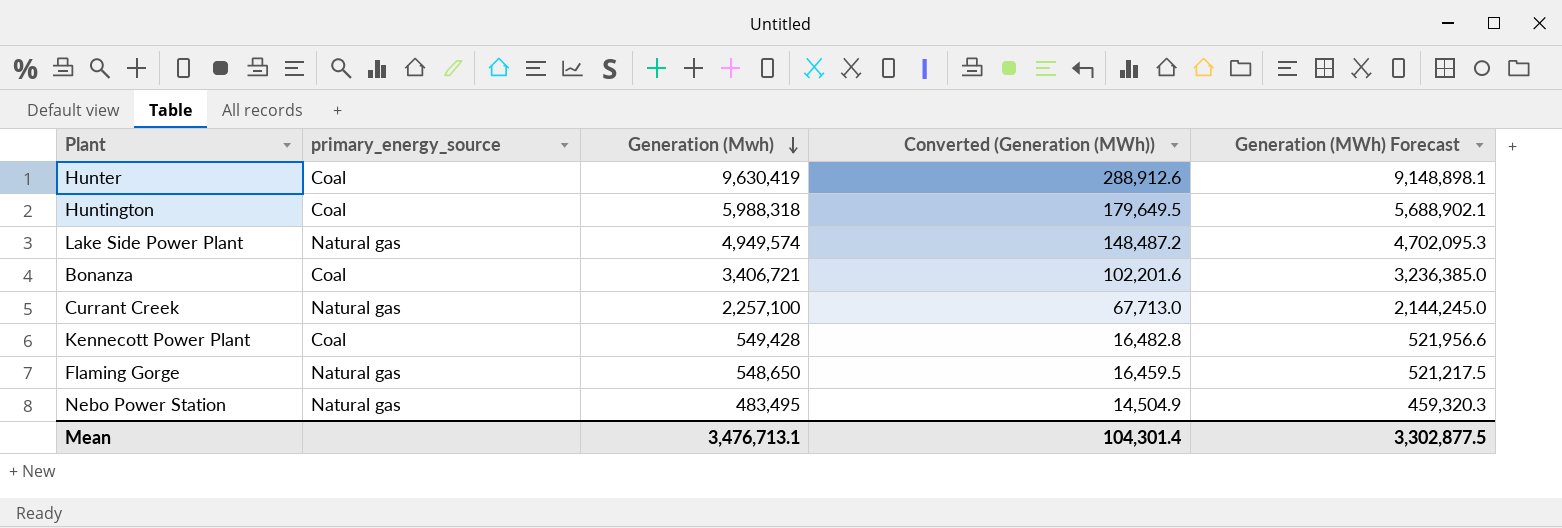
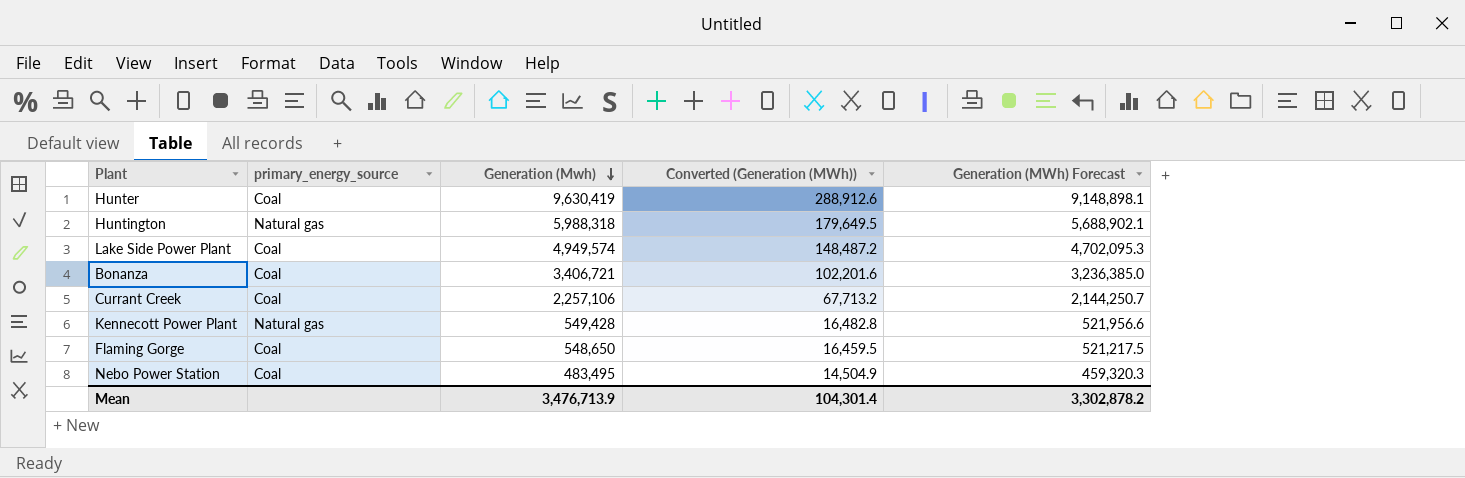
Huntington | primary_energy_source: Coal -> Natural gas
Lake Side Power Plant | primary_energy_source: Natural gas -> Coal
Currant Creek | primary_energy_source: Natural gas -> Coal
Currant Creek | Generation (Mwh): 2,257,100 -> 2,257,106
Currant Creek | Converted (Generation (MWh)): 67,713.0 -> 67,713.2
Currant Creek | Generation (MWh) Forecast: 2,144,245.0 -> 2,144,250.7
Kennecott Power Plant | primary_energy_source: Coal -> Natural gas
Flaming Gorge | primary_energy_source: Natural gas -> Coal
Nebo Power Station | primary_energy_source: Natural gas -> Coal
Mean | Generation (Mwh): 3,476,713.1 -> 3,476,713.9
Mean | Generation (MWh) Forecast: 3,302,877.5 -> 3,302,878.2

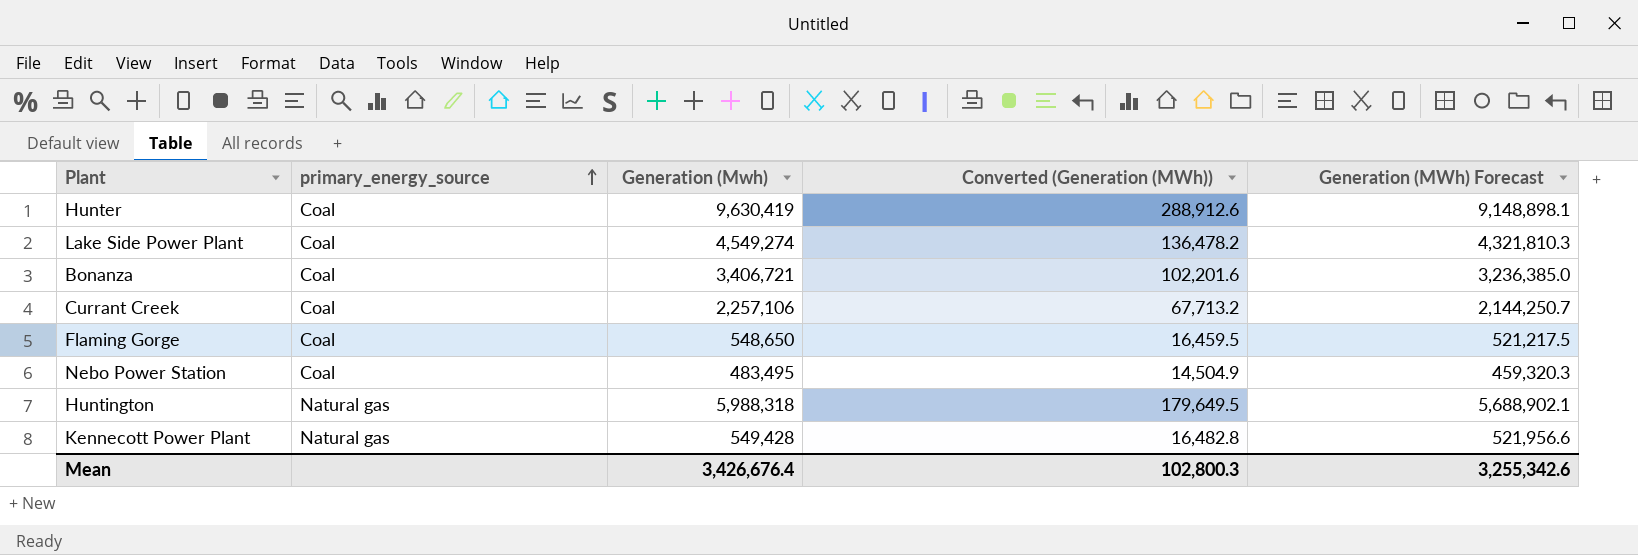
row order: Generation (Mwh) descending -> primary_energy_source ascending
Lake Side Power Plant | Generation (Mwh): 4,949,574 -> 4,549,274
Lake Side Power Plant | Converted (Generation (MWh)): 148,487.2 -> 136,478.2
Lake Side Power Plant | Generation (MWh) Forecast: 4,702,095.3 -> 4,321,810.3
Mean | Generation (Mwh): 3,476,713.9 -> 3,426,676.4
Mean | Converted (Generation (MWh)): 104,301.4 -> 102,800.3
Mean | Generation (MWh) Forecast: 3,302,878.2 -> 3,255,342.6

